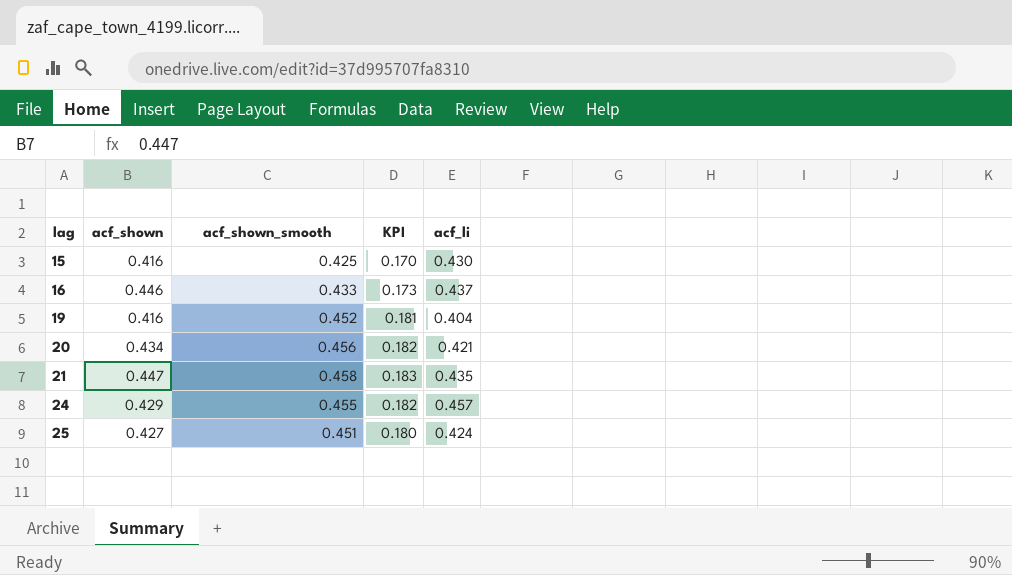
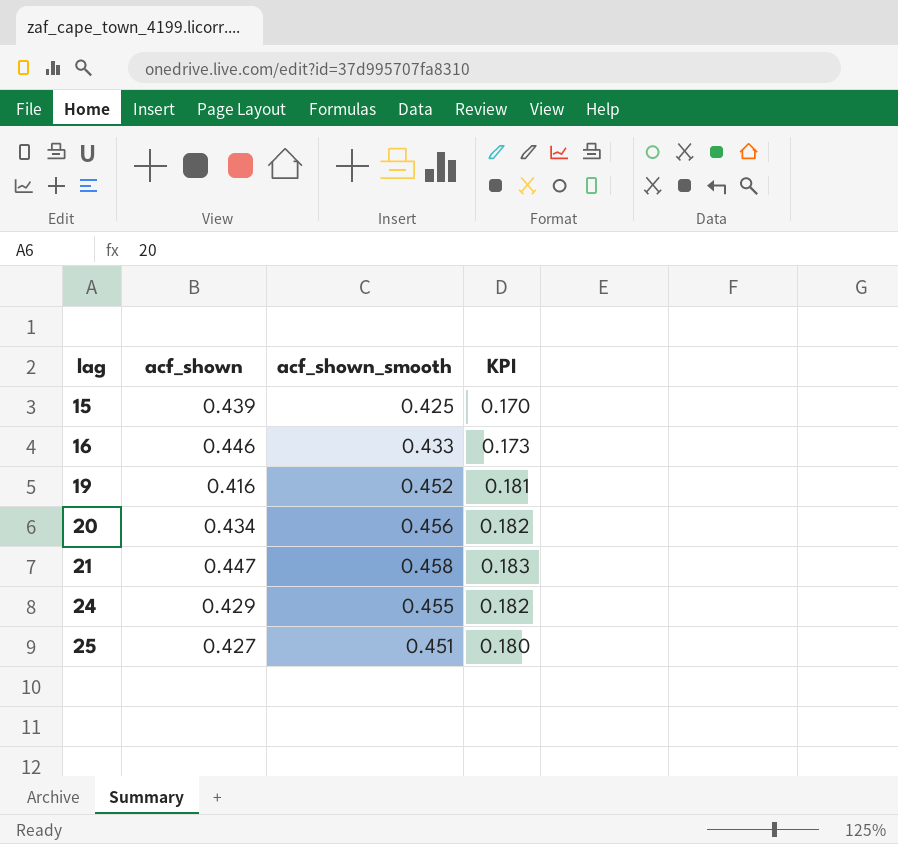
column acf_li | position: 5 -> none
15 | acf_shown: 0.416 -> 0.439

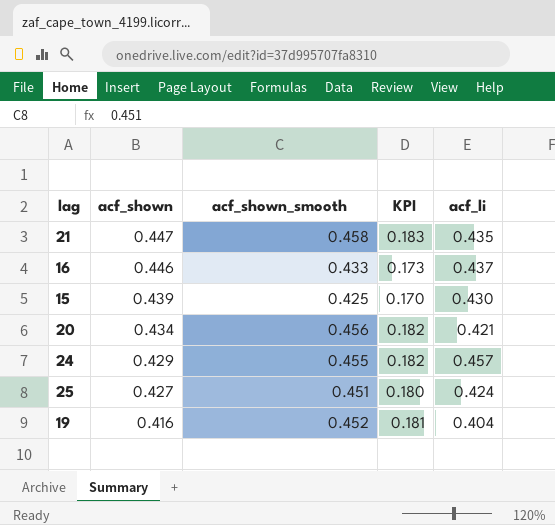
row order: lag ascending -> acf_shown descending
column acf_li | position: none -> 5

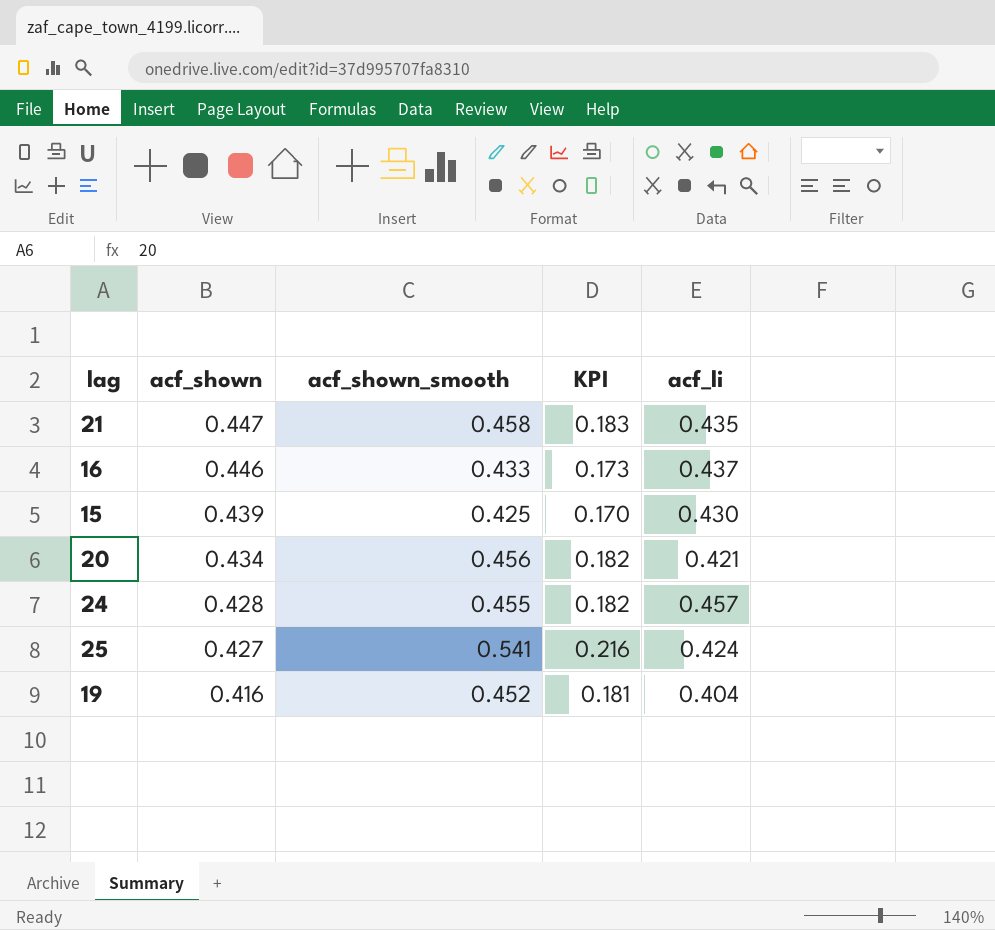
24 | acf_shown: 0.429 -> 0.428
25 | acf_shown_smooth: 0.451 -> 0.541
25 | KPI: 0.180 -> 0.216

